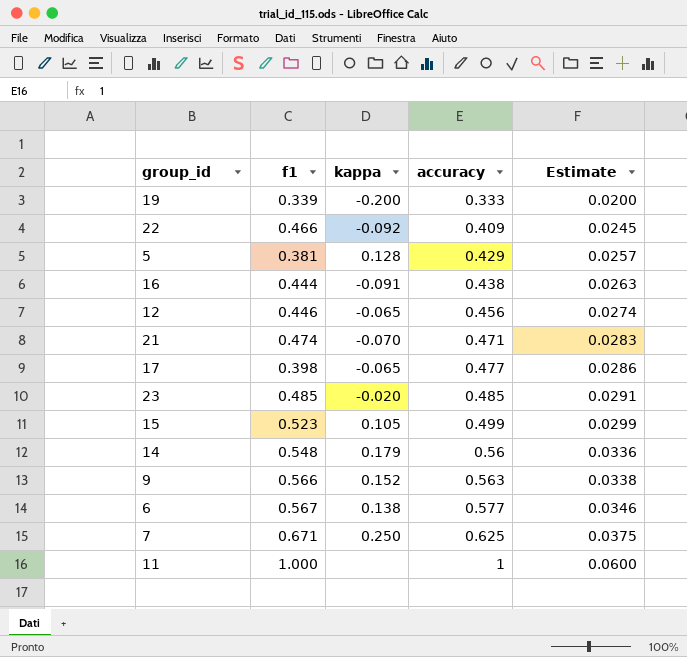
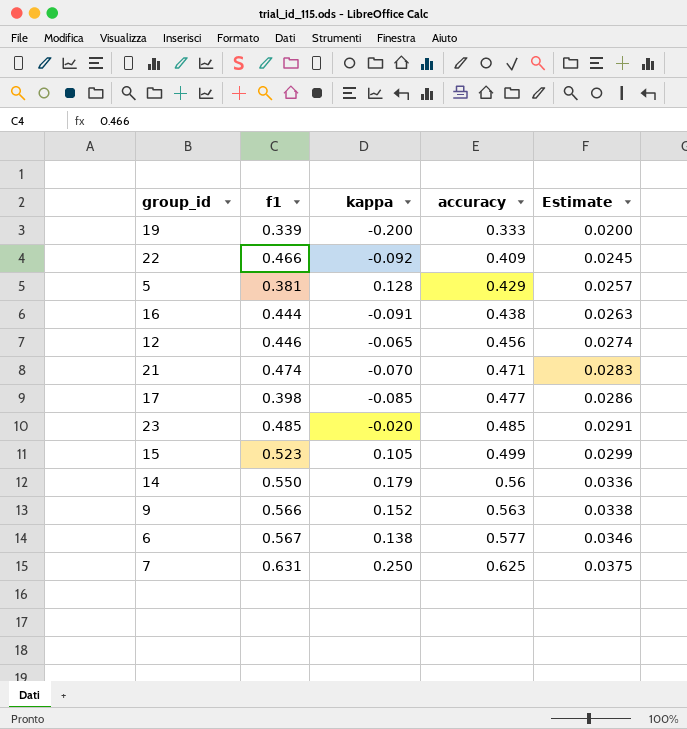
row 11: 1.000 | none | 1 | 0.0600 -> none
17 | kappa: -0.065 -> -0.085
14 | f1: 0.548 -> 0.550
7 | f1: 0.671 -> 0.631

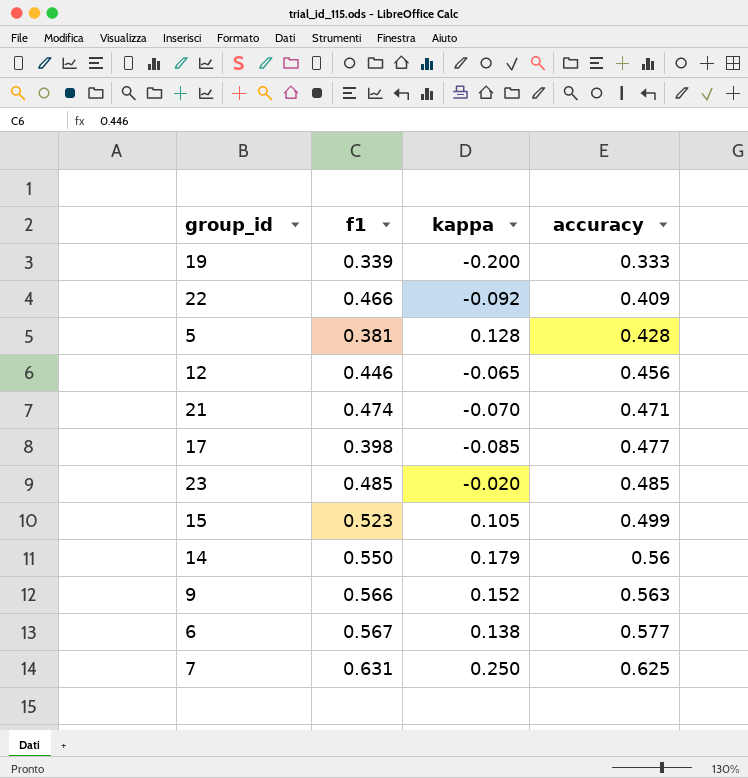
column Estimate | formula: [accuracy] * 0.06 -> none
row 16: 0.444 | -0.091 | 0.438 | 0.0263 -> none
5 | accuracy: 0.429 -> 0.428

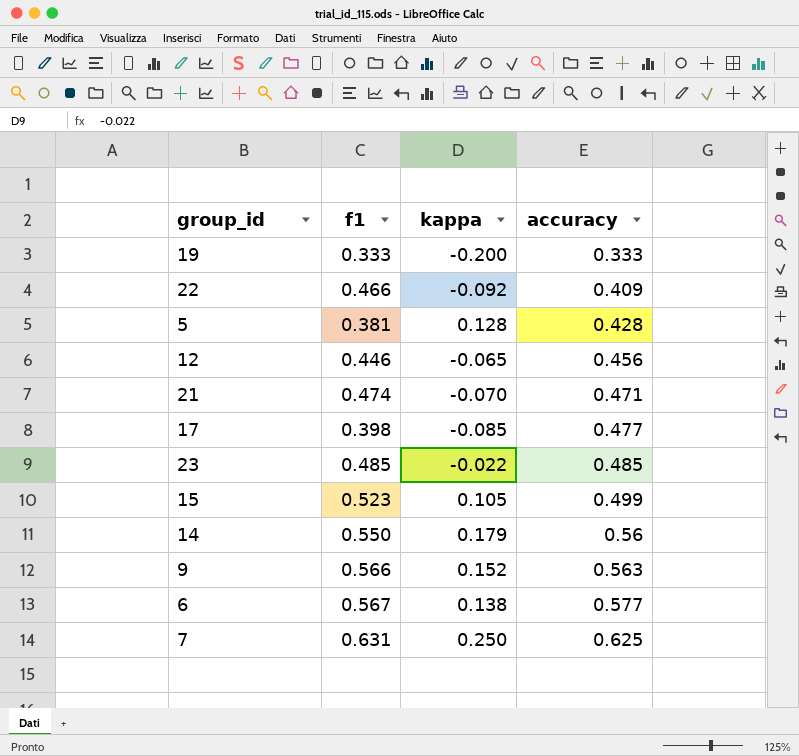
19 | f1: 0.339 -> 0.333
23 | kappa: -0.020 -> -0.022

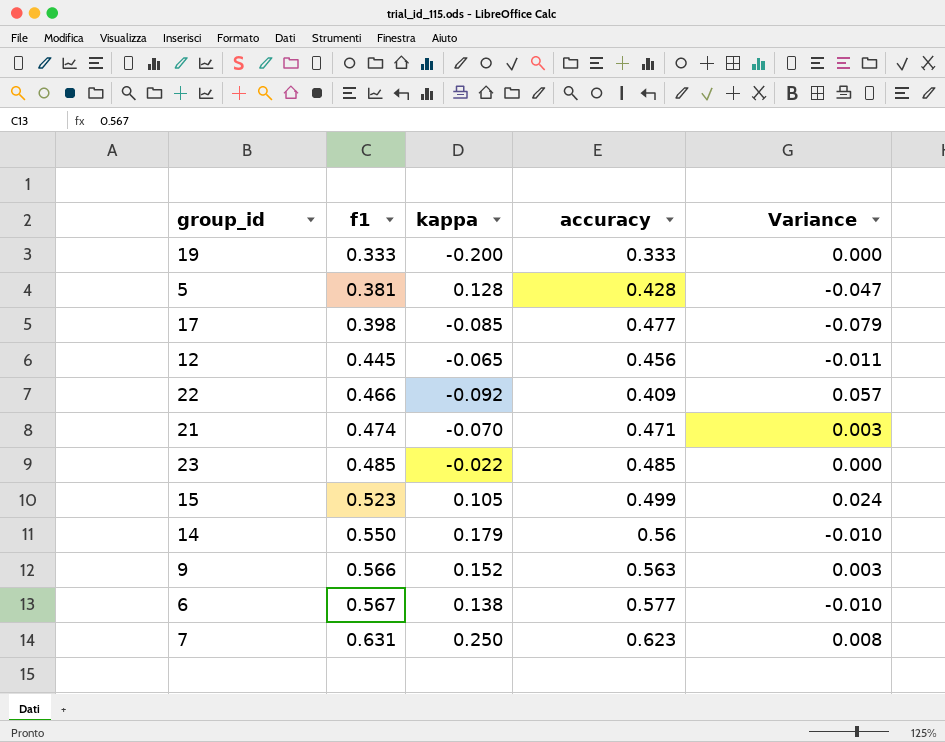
row order: accuracy ascending -> f1 ascending
column Variance | formula: none -> [f1] - [accuracy]
12 | f1: 0.446 -> 0.445
7 | accuracy: 0.625 -> 0.623

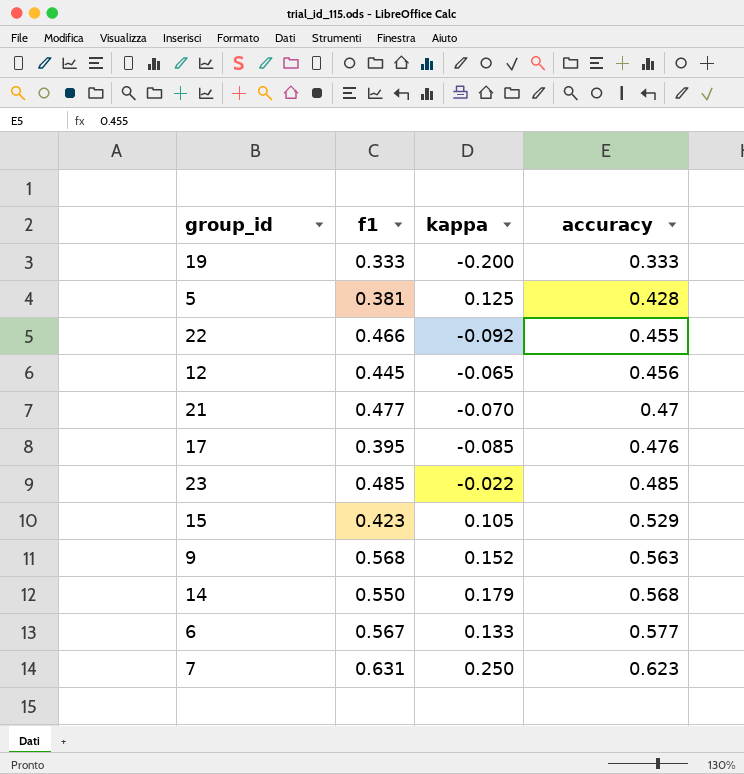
row order: f1 ascending -> accuracy ascending
column Variance | formula: [f1] - [accuracy] -> none
5 | kappa: 0.128 -> 0.125
22 | accuracy: 0.409 -> 0.455
21 | f1: 0.474 -> 0.477
21 | accuracy: 0.471 -> 0.47
17 | f1: 0.398 -> 0.395
17 | accuracy: 0.477 -> 0.476
15 | f1: 0.523 -> 0.423
15 | accuracy: 0.499 -> 0.529
9 | f1: 0.566 -> 0.568
14 | accuracy: 0.56 -> 0.568
6 | kappa: 0.138 -> 0.133

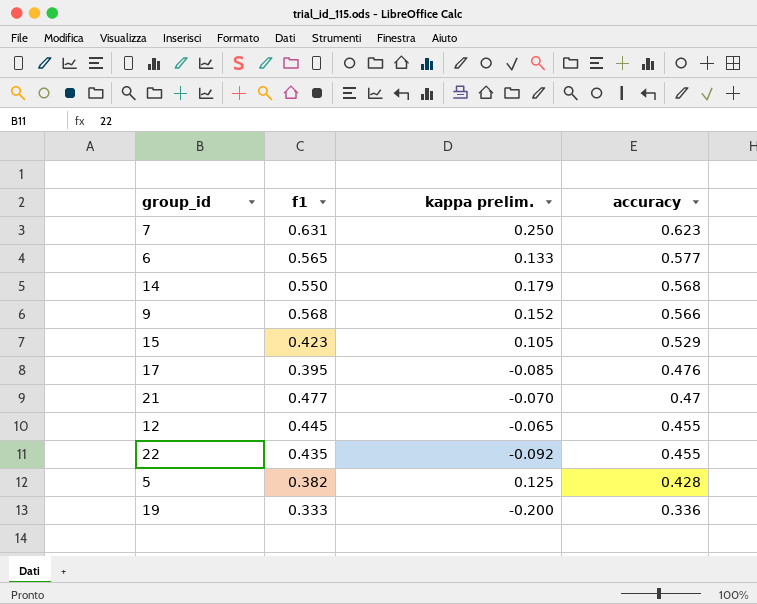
row order: accuracy ascending -> accuracy descending
column name: kappa -> kappa prelim.
row 23: 0.485 | -0.022 | 0.485 -> none
6 | f1: 0.567 -> 0.565
9 | accuracy: 0.563 -> 0.566
12 | accuracy: 0.456 -> 0.455
22 | f1: 0.466 -> 0.435
5 | f1: 0.381 -> 0.382
19 | accuracy: 0.333 -> 0.336

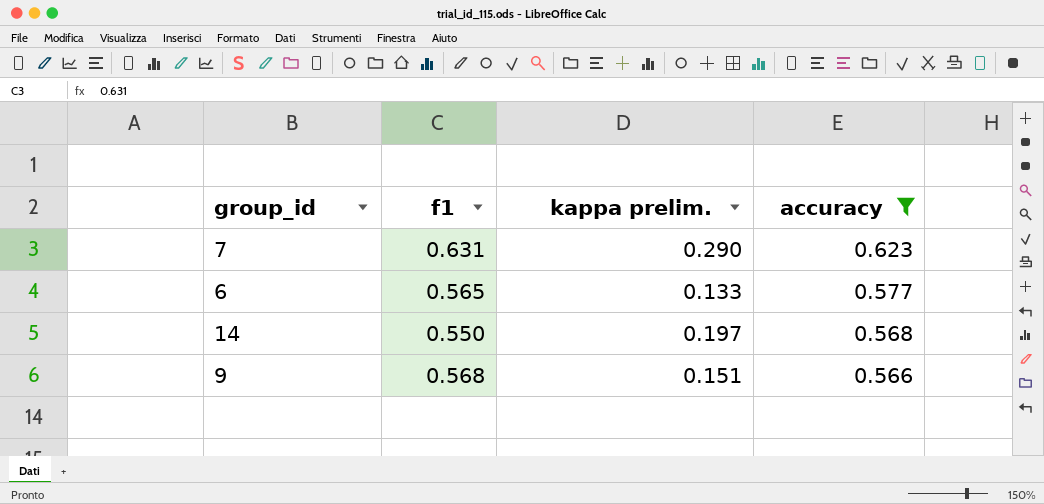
filter: none -> accuracy >= 0.566
7 | kappa prelim.: 0.250 -> 0.290
14 | kappa prelim.: 0.179 -> 0.197
9 | kappa prelim.: 0.152 -> 0.151

